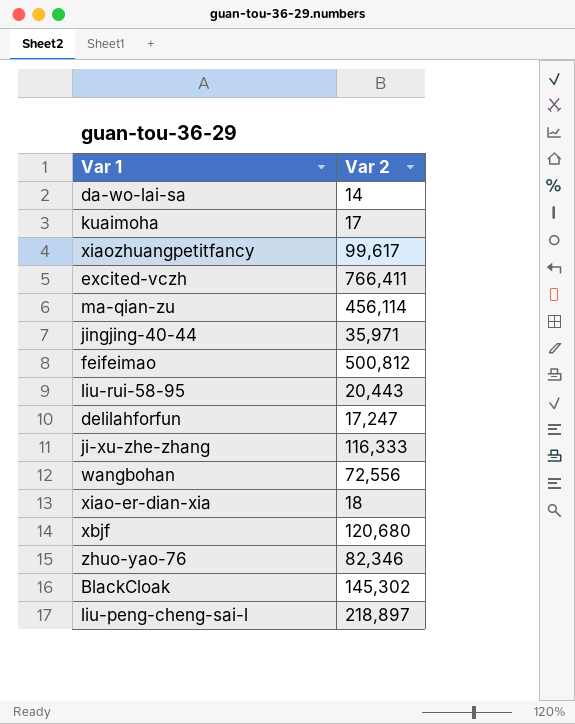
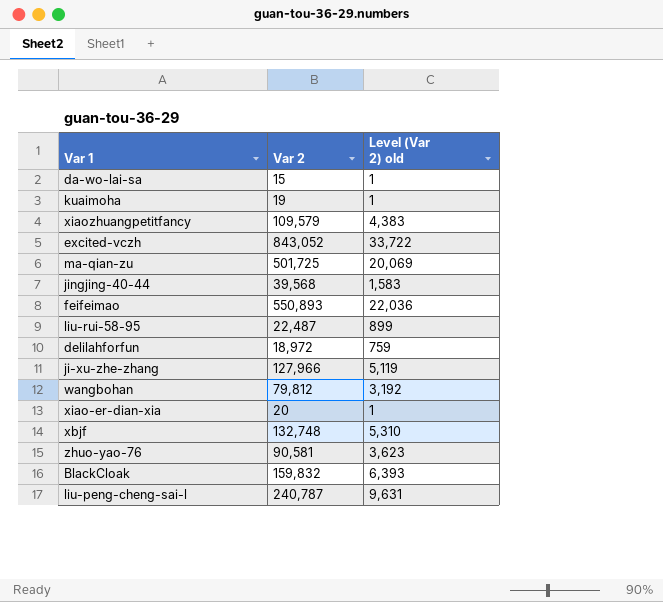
column Level (Var 2) old | formula: none -> [Var 2] * 0.04
da-wo-lai-sa | Var 2: 14 -> 15
kuaimoha | Var 2: 17 -> 19
xiaozhuangpetitfancy | Var 2: 99,617 -> 109,579
excited-vczh | Var 2: 766,411 -> 843,052
ma-qian-zu | Var 2: 456,114 -> 501,725
jingjing-40-44 | Var 2: 35,971 -> 39,568
feifeimao | Var 2: 500,812 -> 550,893
liu-rui-58-95 | Var 2: 20,443 -> 22,487
delilahforfun | Var 2: 17,247 -> 18,972
ji-xu-zhe-zhang | Var 2: 116,333 -> 127,966
wangbohan | Var 2: 72,556 -> 79,812
xiao-er-dian-xia | Var 2: 18 -> 20
xbjf | Var 2: 120,680 -> 132,748
zhuo-yao-76 | Var 2: 82,346 -> 90,581
BlackCloak | Var 2: 145,302 -> 159,832
liu-peng-cheng-sai-l | Var 2: 218,897 -> 240,787

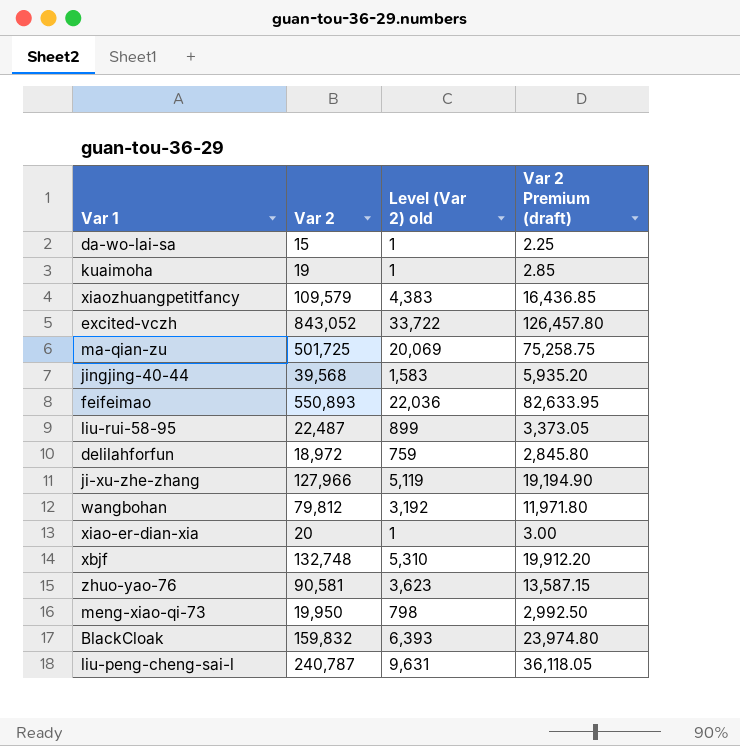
column Var 2 Premium (draft) | formula: none -> [Var 2] * 0.15
row meng-xiao-qi-73: none -> 19,950 | 798 | 2,992.50

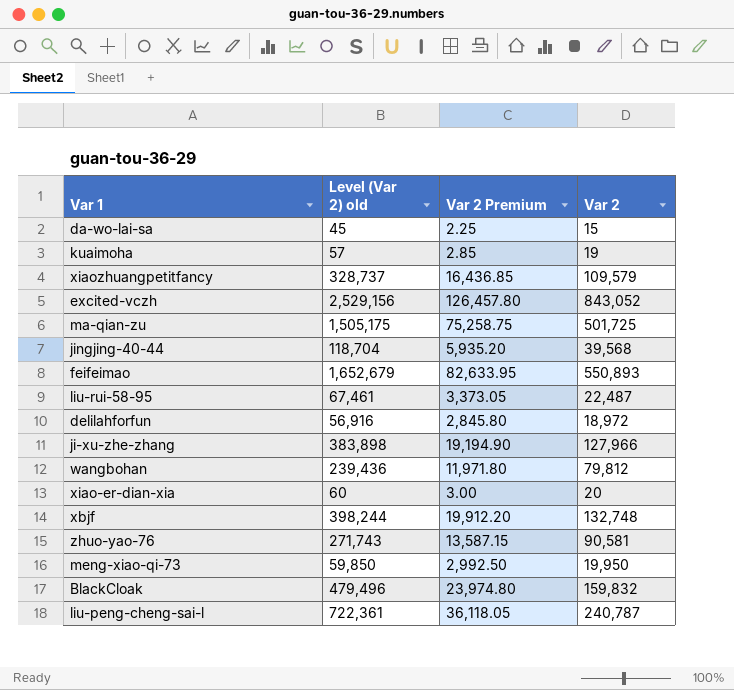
column Level (Var 2) old | formula: [Var 2] * 0.04 -> [Var 2] * 3
column name: Var 2 Premium (draft) -> Var 2 Premium
column Var 2 | position: 2 -> 4

